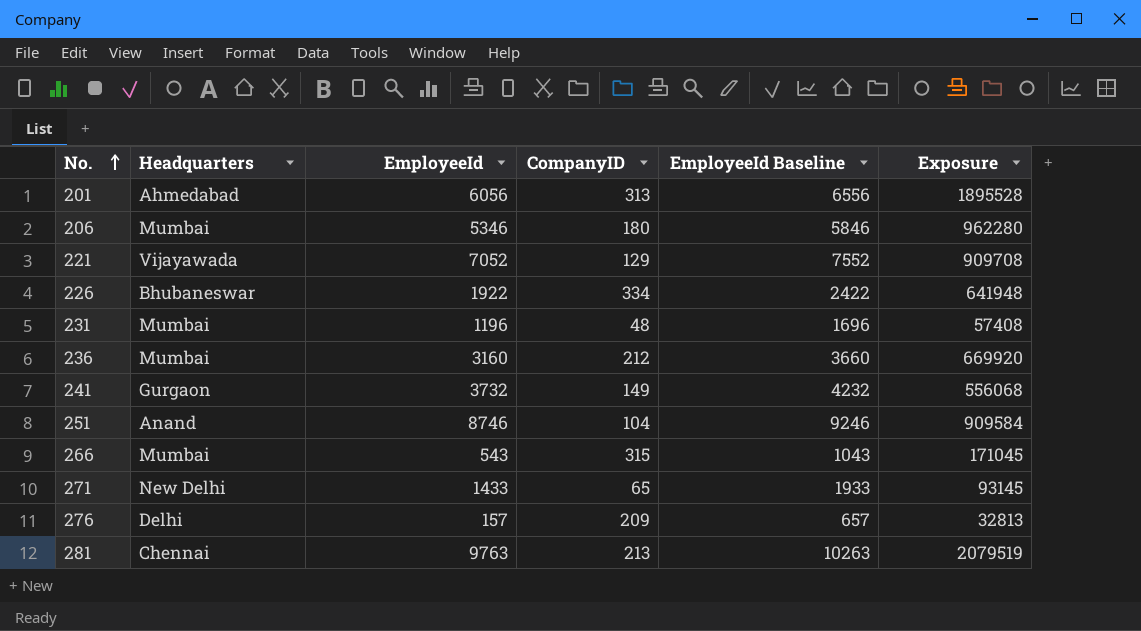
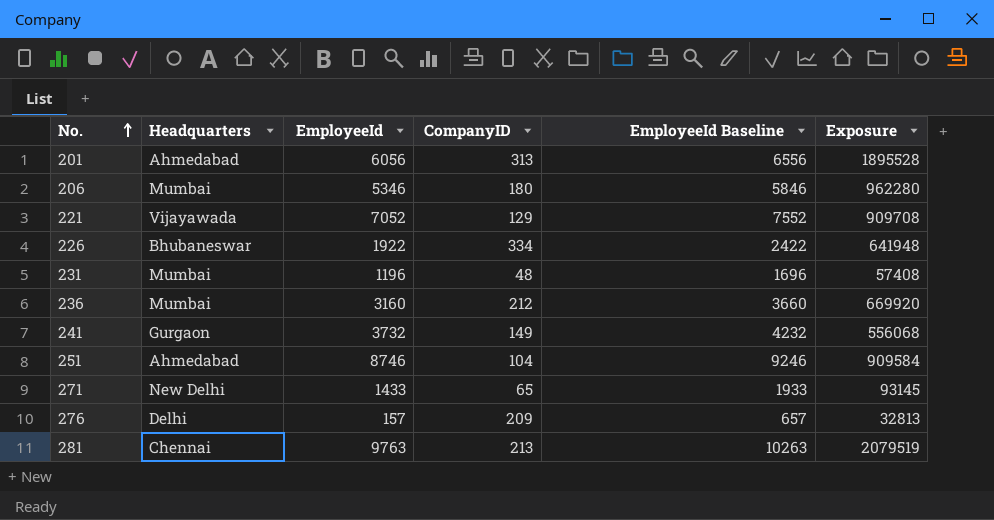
row 266: Mumbai | 543 | 315 | 1043 | 171045 -> none
251 | Headquarters: Anand -> Ahmedabad

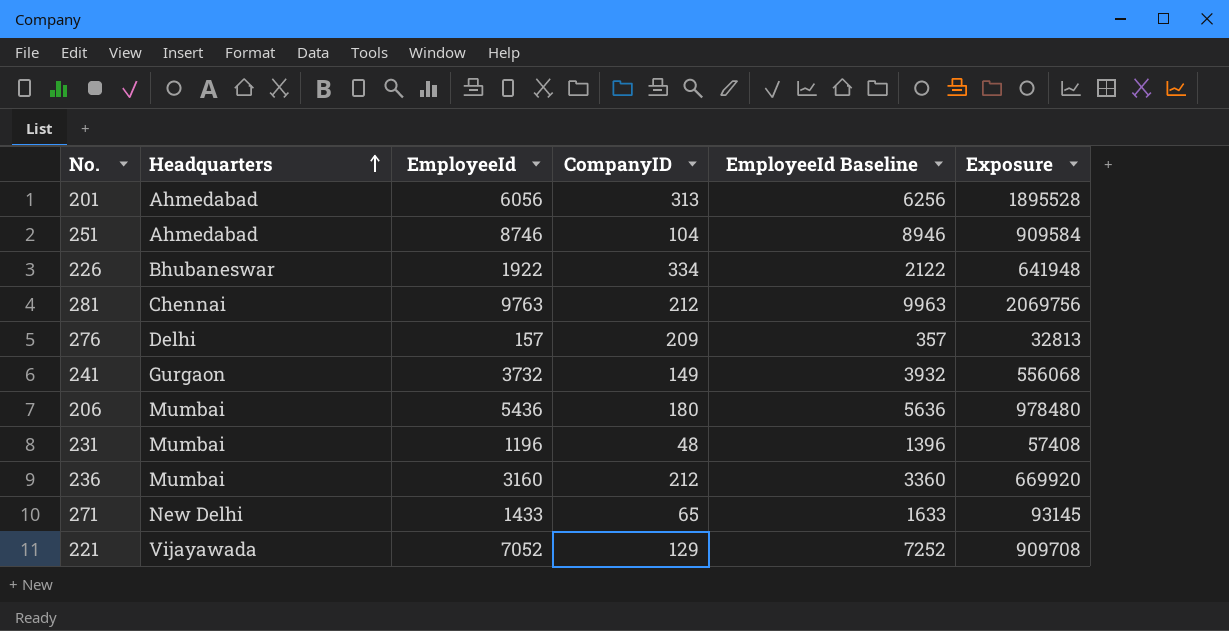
row order: No. ascending -> Headquarters ascending
column EmployeeId Baseline | formula: [EmployeeId] + 500 -> [EmployeeId] + 200
281 | CompanyID: 213 -> 212
281 | Exposure: 2079519 -> 2069756
206 | EmployeeId: 5346 -> 5436
206 | Exposure: 962280 -> 978480

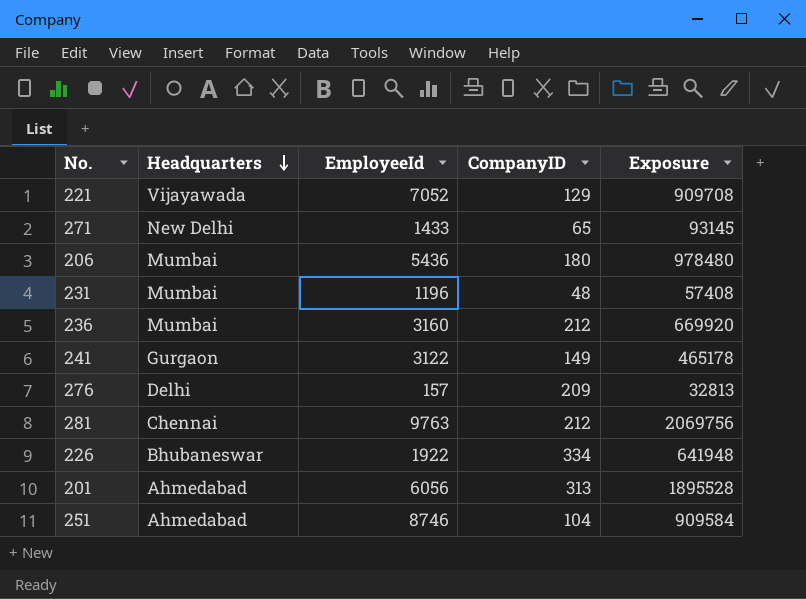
row order: Headquarters ascending -> Headquarters descending
column EmployeeId Baseline | formula: [EmployeeId] + 200 -> none
241 | EmployeeId: 3732 -> 3122
241 | Exposure: 556068 -> 465178

